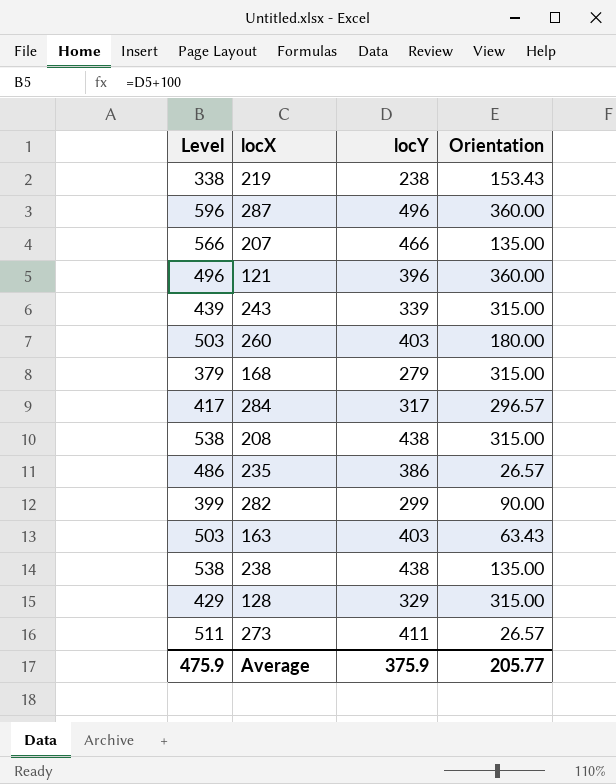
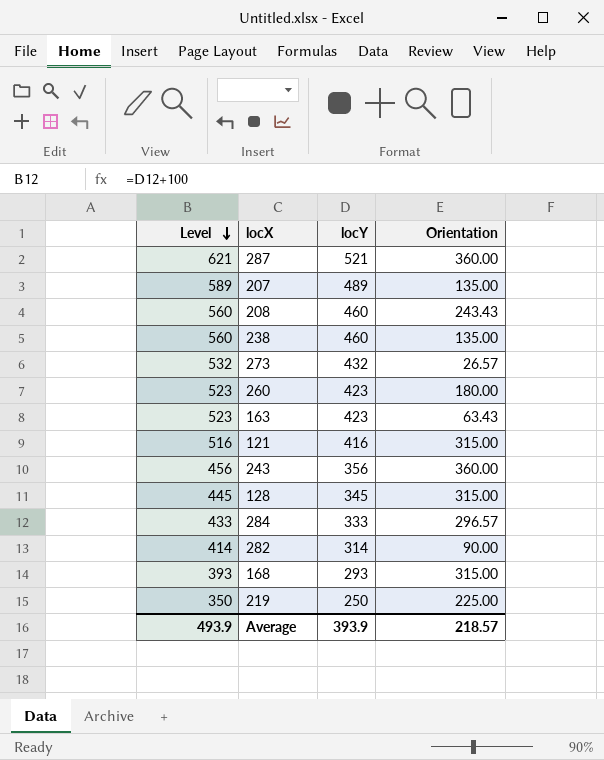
row order: none -> Level descending
row 235: 486 | 386 | 26.57 -> none
287 | Level: 596 -> 621
287 | locY: 496 -> 521
207 | Level: 566 -> 589
207 | locY: 466 -> 489
208 | Level: 538 -> 560
208 | locY: 438 -> 460
208 | Orientation: 315.00 -> 243.43
238 | Level: 538 -> 560
238 | locY: 438 -> 460
273 | Level: 511 -> 532
273 | locY: 411 -> 432
260 | Level: 503 -> 523
260 | locY: 403 -> 423
163 | Level: 503 -> 523
163 | locY: 403 -> 423
121 | Level: 496 -> 516
121 | locY: 396 -> 416
121 | Orientation: 360.00 -> 315.00
243 | Level: 439 -> 456
243 | locY: 339 -> 356
243 | Orientation: 315.00 -> 360.00
128 | Level: 429 -> 445
128 | locY: 329 -> 345
284 | Level: 417 -> 433
284 | locY: 317 -> 333
282 | Level: 399 -> 414
282 | locY: 299 -> 314
168 | Level: 379 -> 393
168 | locY: 279 -> 293
219 | Level: 338 -> 350
219 | locY: 238 -> 250
219 | Orientation: 153.43 -> 225.00
Average | Level: 475.9 -> 493.9
Average | locY: 375.9 -> 393.9
Average | Orientation: 205.77 -> 218.57

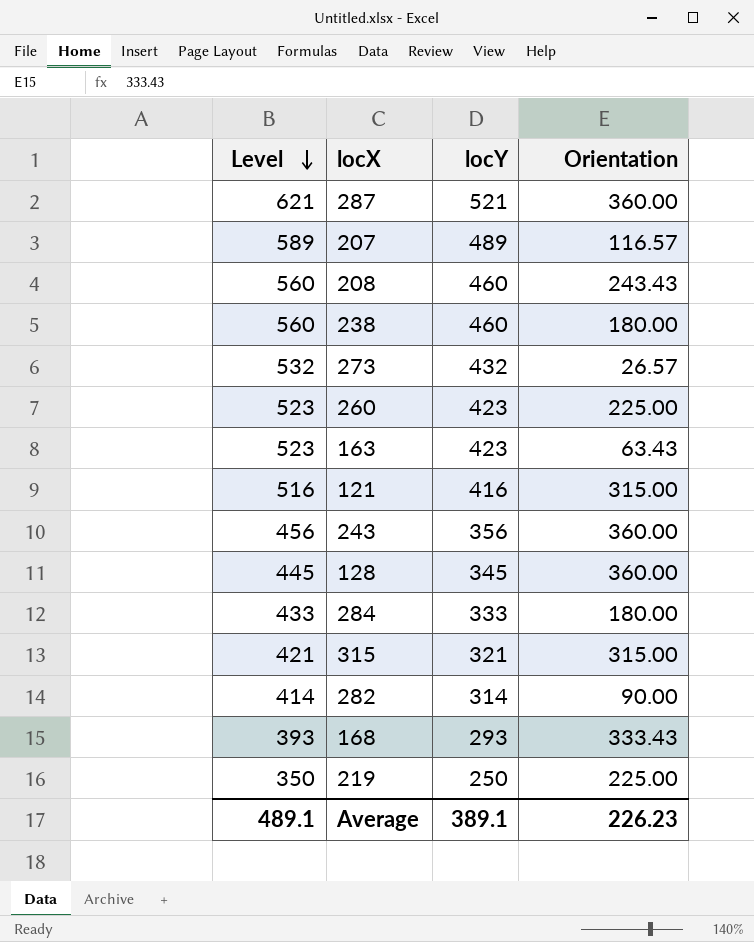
207 | Orientation: 135.00 -> 116.57
238 | Orientation: 135.00 -> 180.00
260 | Orientation: 180.00 -> 225.00
128 | Orientation: 315.00 -> 360.00
284 | Orientation: 296.57 -> 180.00
row 315: none -> 421 | 321 | 315.00
168 | Orientation: 315.00 -> 333.43
Average | Level: 493.9 -> 489.1
Average | locY: 393.9 -> 389.1
Average | Orientation: 218.57 -> 226.23

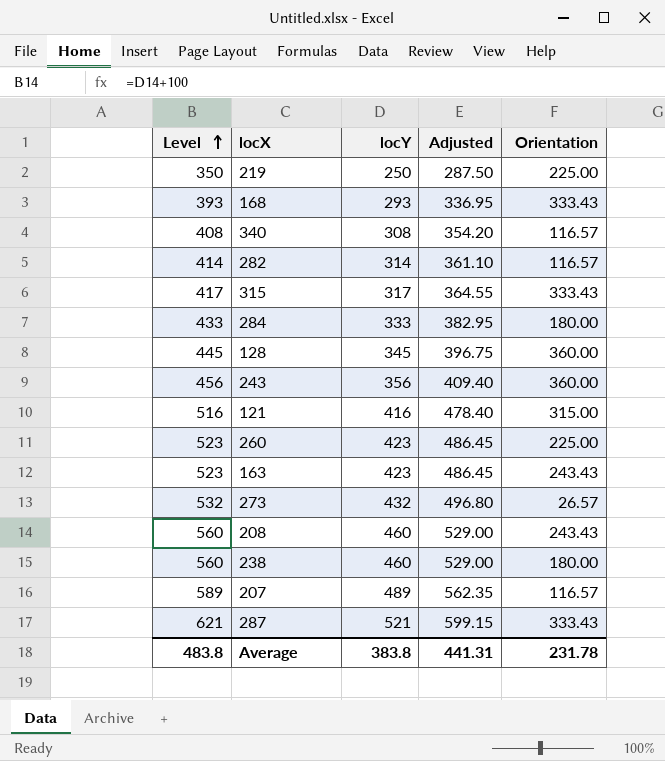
row order: Level descending -> Level ascending
column Adjusted | formula: none -> [locY] * 1.15
row 340: none -> 408 | 308 | 354.20 | 116.57
282 | Orientation: 90.00 -> 116.57
315 | Level: 421 -> 417
315 | locY: 321 -> 317
315 | Orientation: 315.00 -> 333.43
163 | Orientation: 63.43 -> 243.43
287 | Orientation: 360.00 -> 333.43
Average | Level: 489.1 -> 483.8
Average | locY: 389.1 -> 383.8
Average | Orientation: 226.23 -> 231.78

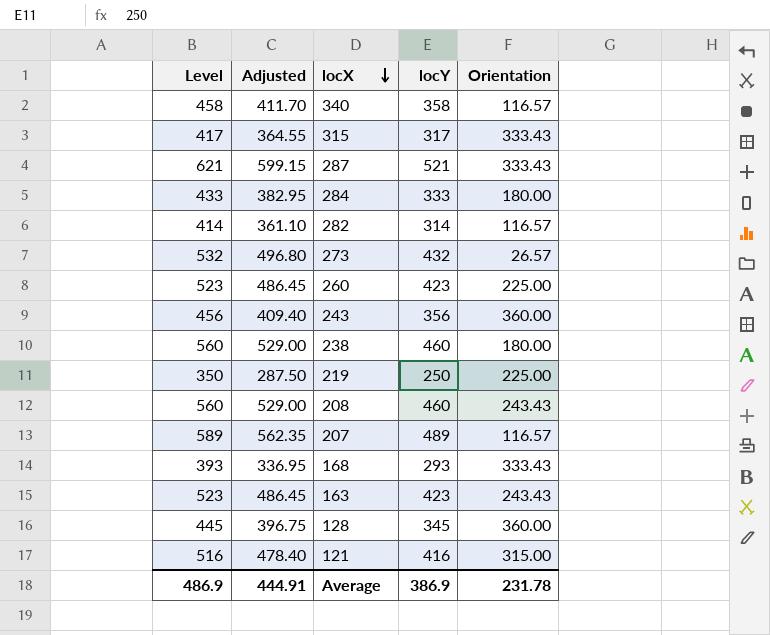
row order: Level ascending -> locX descending
column Adjusted | position: 4 -> 2
340 | Level: 408 -> 458
340 | Adjusted: 354.20 -> 411.70
340 | locY: 308 -> 358
Average | Level: 483.8 -> 486.9
Average | Adjusted: 441.31 -> 444.91
Average | locY: 383.8 -> 386.9

